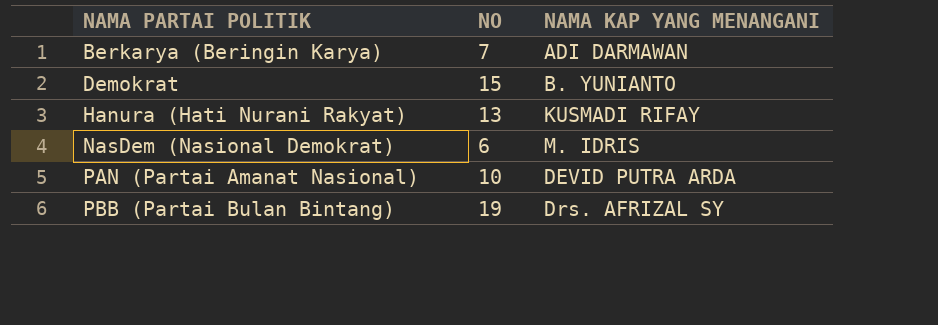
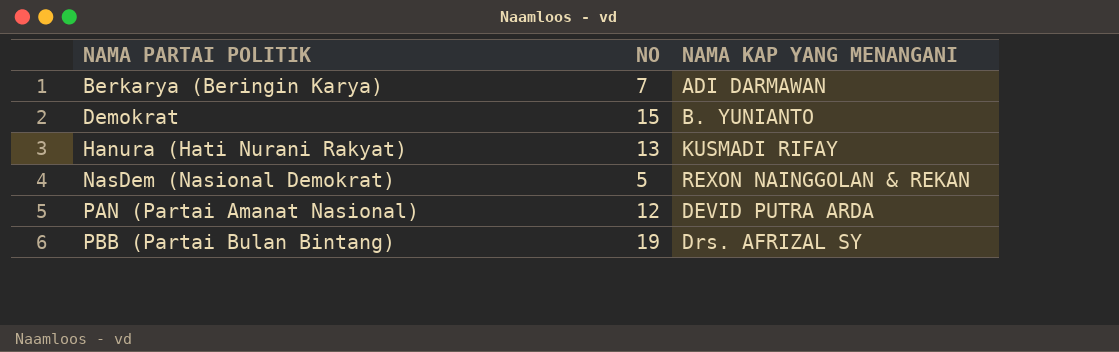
NasDem (Nasional Demokrat) | NO: 6 -> 5
NasDem (Nasional Demokrat) | NAMA KAP YANG MENANGANI: M. IDRIS -> REXON NAINGGOLAN & REKAN
PAN (Partai Amanat Nasional) | NO: 10 -> 12

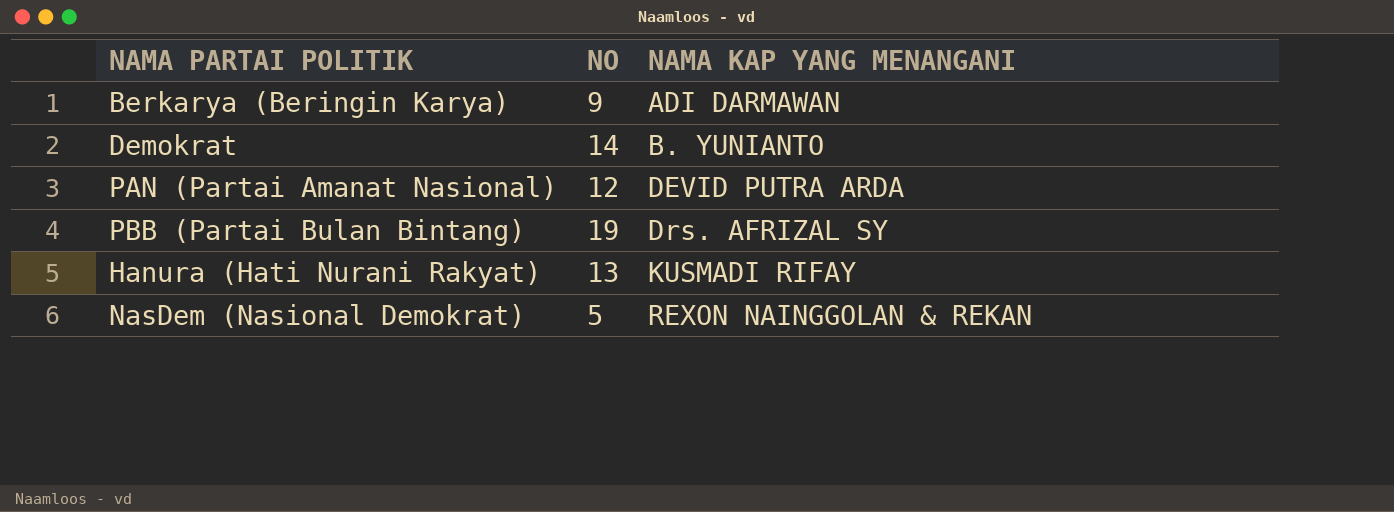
row order: NAMA PARTAI POLITIK ascending -> NAMA KAP YANG MENANGANI ascending
Berkarya (Beringin Karya) | NO: 7 -> 9
Demokrat | NO: 15 -> 14

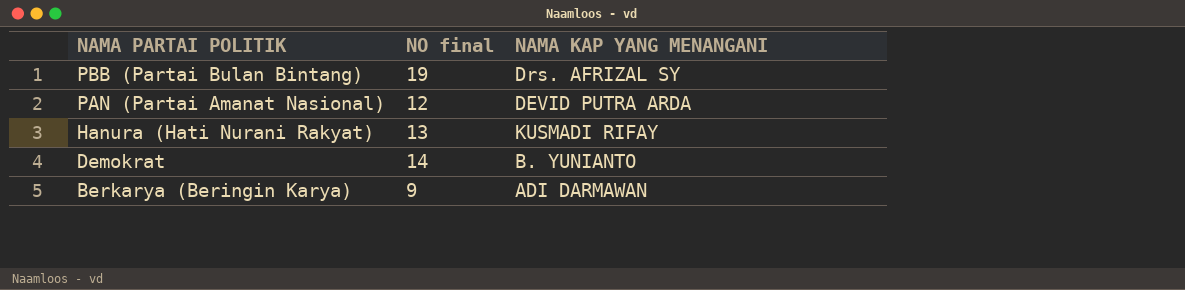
row order: NAMA KAP YANG MENANGANI ascending -> NAMA PARTAI POLITIK descending
column name: NO -> NO final
row NasDem (Nasional Demokrat): 5 | REXON NAINGGOLAN & REKAN -> none

